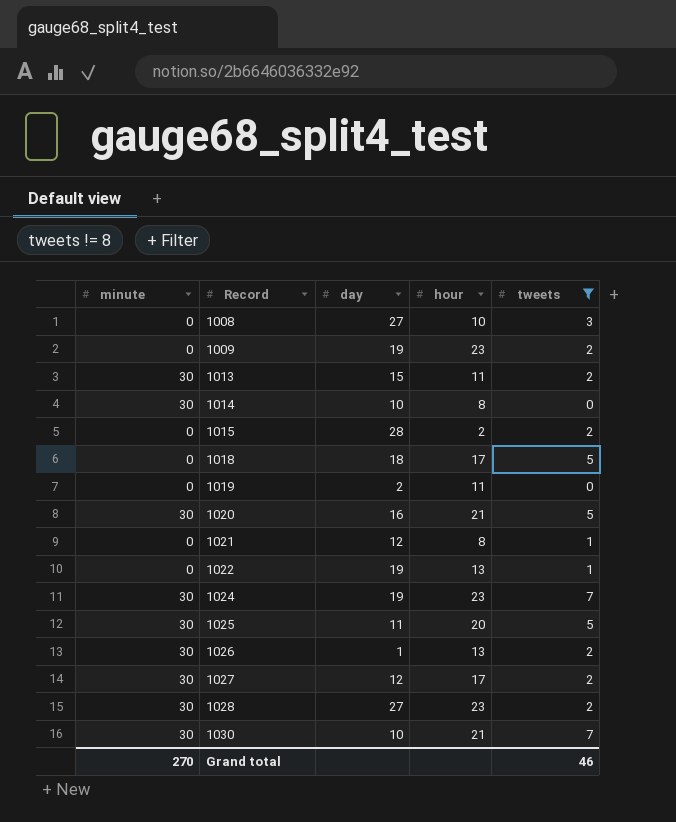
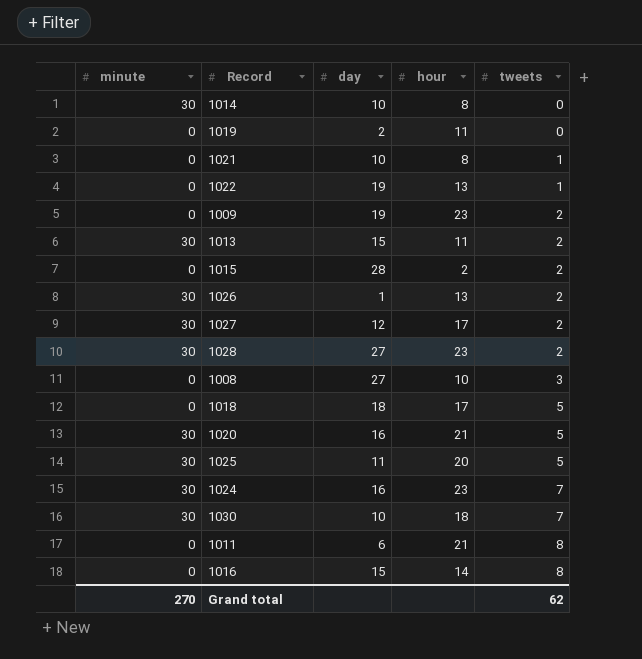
filter: tweets != 8 -> none
row order: Record ascending -> tweets ascending
1021 | day: 12 -> 10
1024 | day: 19 -> 16
1030 | hour: 21 -> 18
Grand total | tweets: 46 -> 62

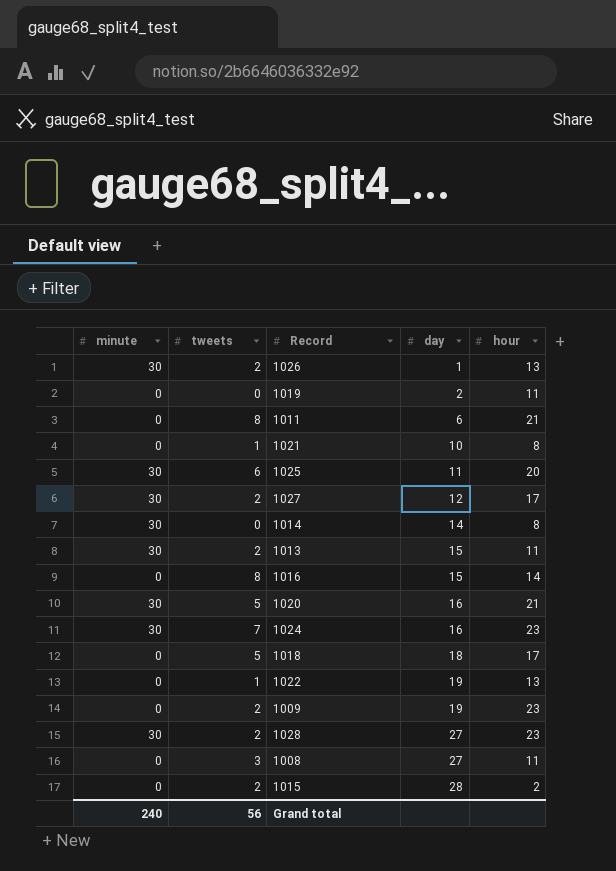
row order: tweets ascending -> day ascending
column tweets | position: 5 -> 2
row 1030: 30 | 10 | 18 | 7 -> none
1025 | tweets: 5 -> 6
1014 | day: 10 -> 14
1008 | hour: 10 -> 11
Grand total | minute: 270 -> 240
Grand total | tweets: 62 -> 56

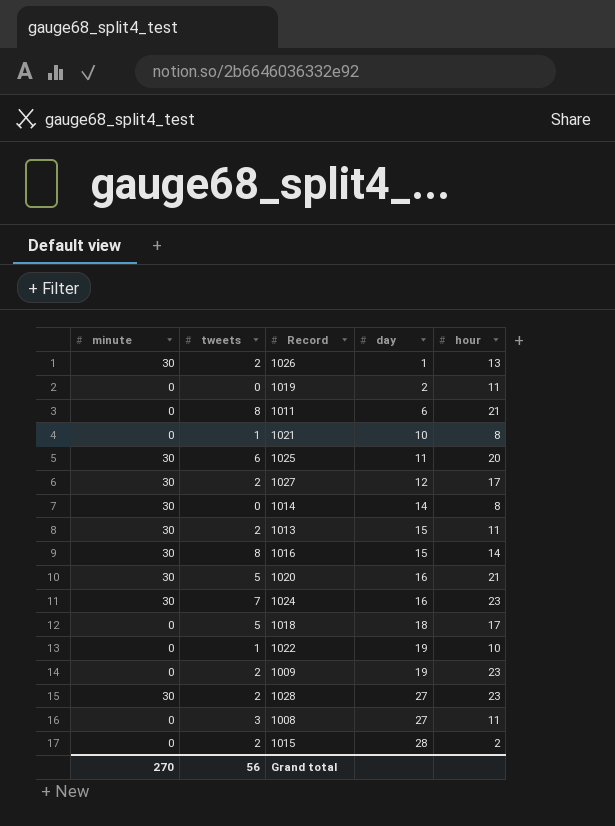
1016 | minute: 0 -> 30
1022 | hour: 13 -> 10
Grand total | minute: 240 -> 270

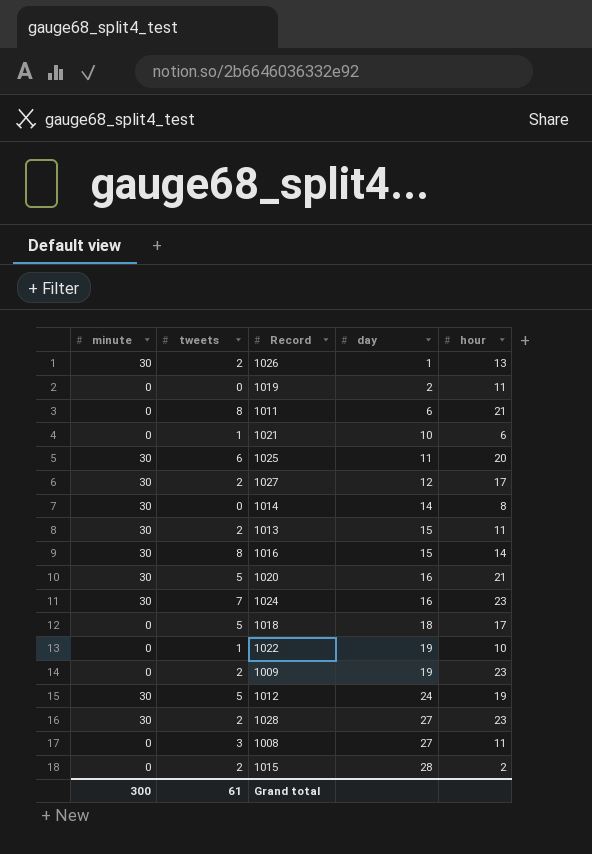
1021 | hour: 8 -> 6
row 1012: none -> 30 | 5 | 24 | 19
Grand total | minute: 270 -> 300
Grand total | tweets: 56 -> 61

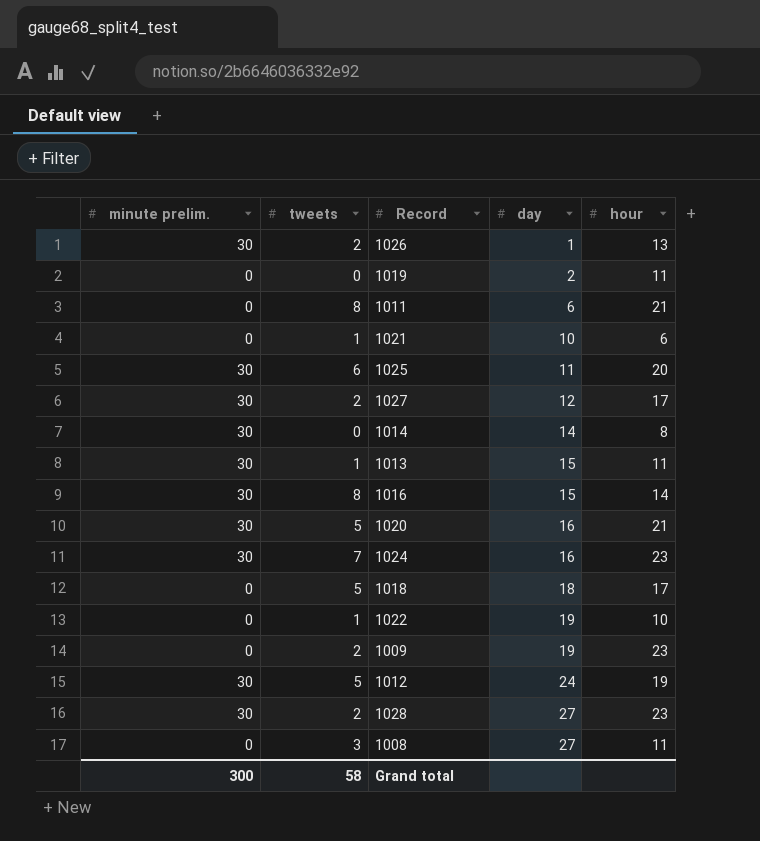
column name: minute -> minute prelim.
row 1015: 0 | 2 | 28 | 2 -> none
1013 | tweets: 2 -> 1
Grand total | tweets: 61 -> 58

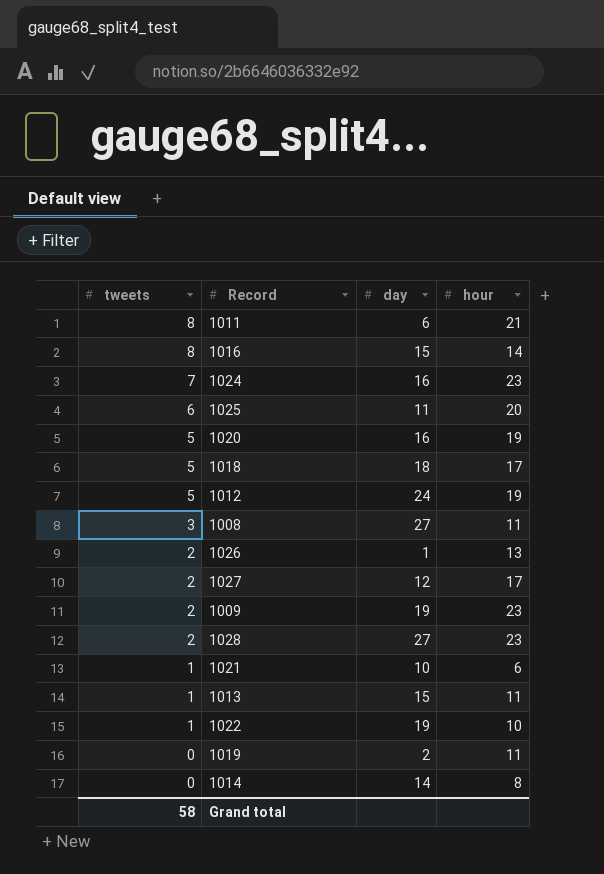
row order: day ascending -> tweets descending
column minute prelim. | position: 1 -> none
1020 | hour: 21 -> 19

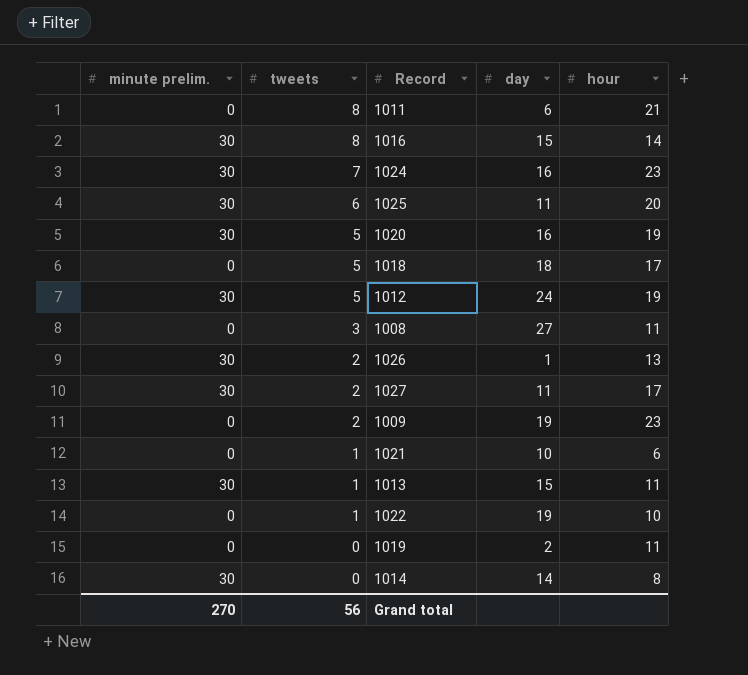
column minute prelim. | position: none -> 1
row 1028: 2 | 27 | 23 -> none
1027 | day: 12 -> 11
Grand total | tweets: 58 -> 56

